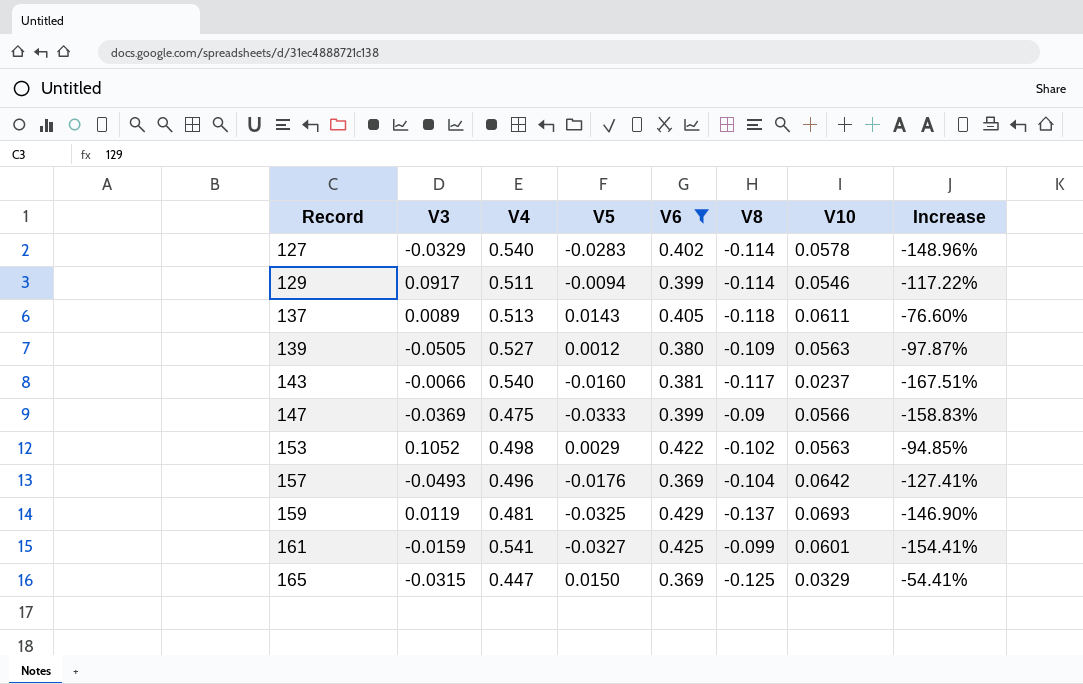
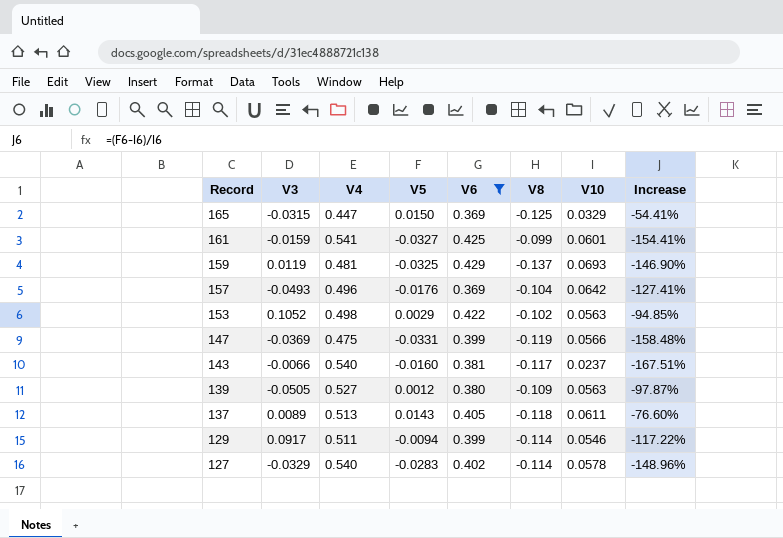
row order: Record ascending -> Record descending
147 | V5: -0.0333 -> -0.0331
147 | V8: -0.09 -> -0.119
147 | Increase: -158.83% -> -158.48%

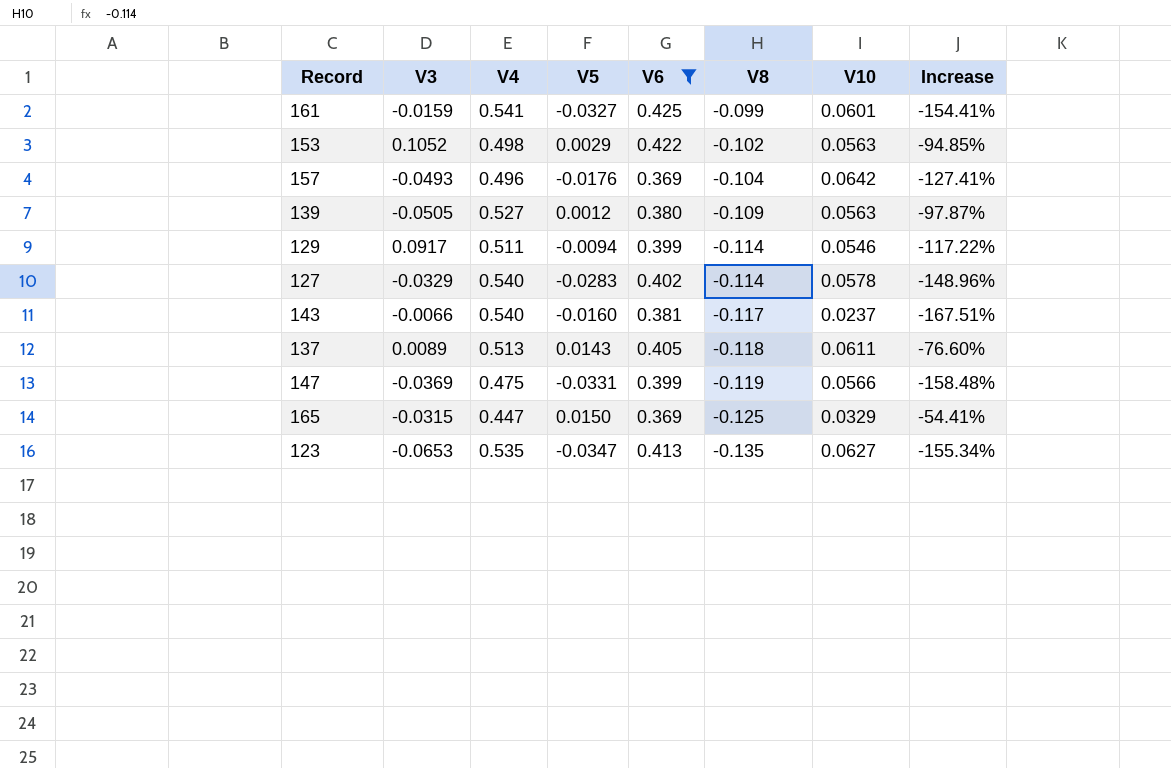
row order: Record descending -> V8 descending
row 159: 0.0119 | 0.481 | -0.0325 | 0.429 | -0.137 | 0.0693 | -146.90% -> none
row 123: none -> -0.0653 | 0.535 | -0.0347 | 0.413 | -0.135 | 0.0627 | -155.34%

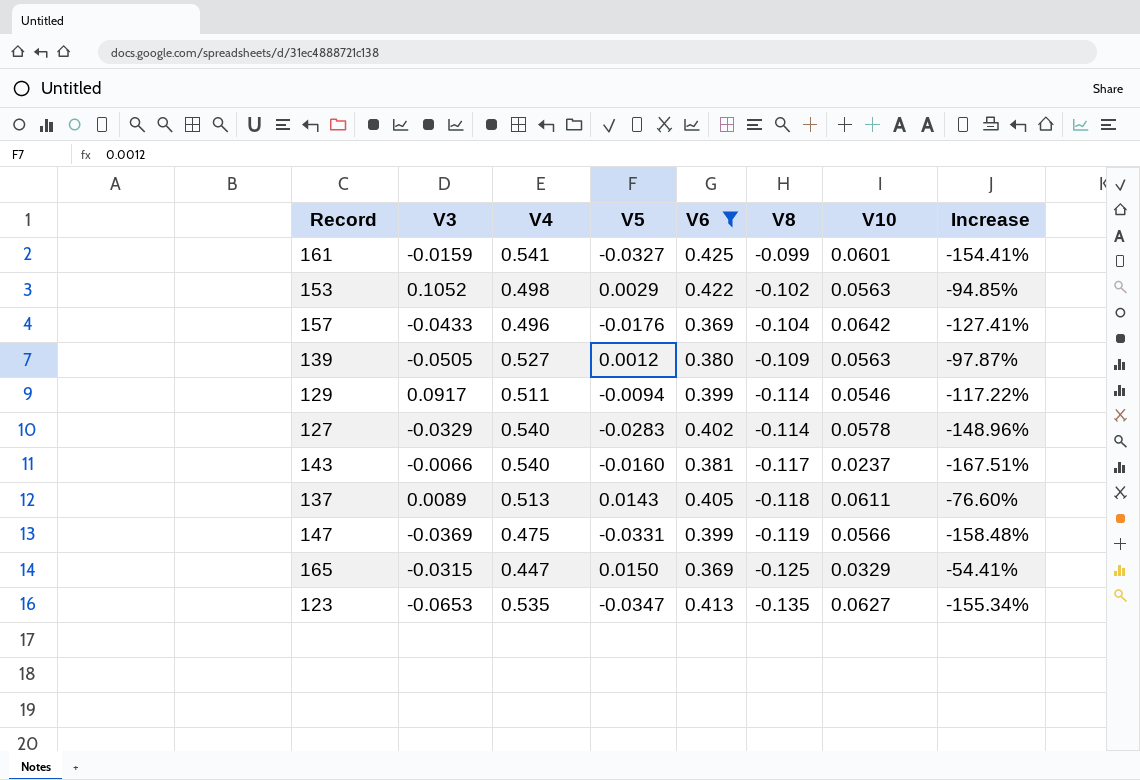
157 | V3: -0.0493 -> -0.0433

